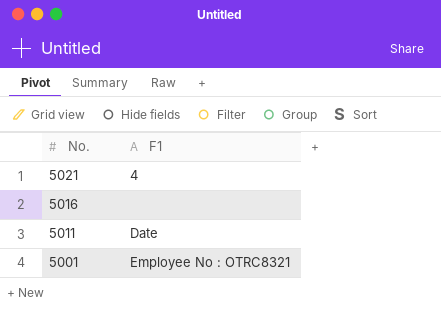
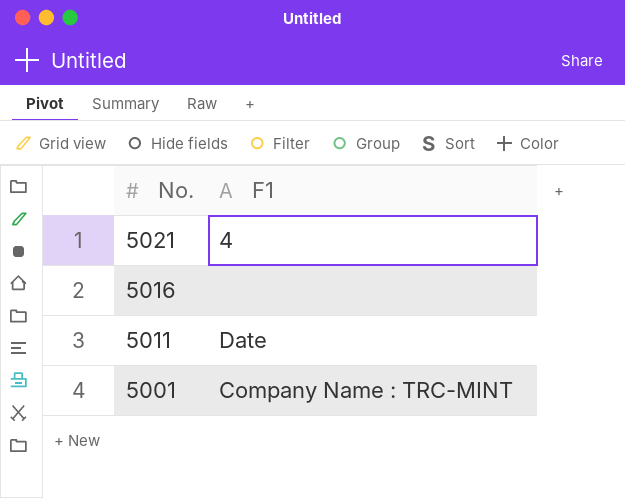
5001 | F1: Employee No : OTRC8321 -> Company Name : TRC-MINT

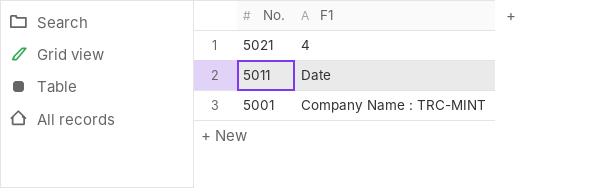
row 5016: none -> none

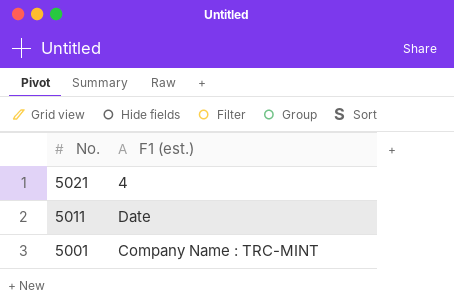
column name: F1 -> F1 (est.)

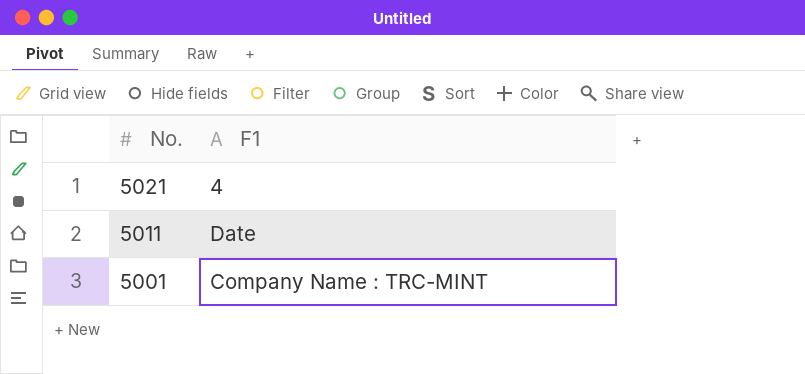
column name: F1 (est.) -> F1

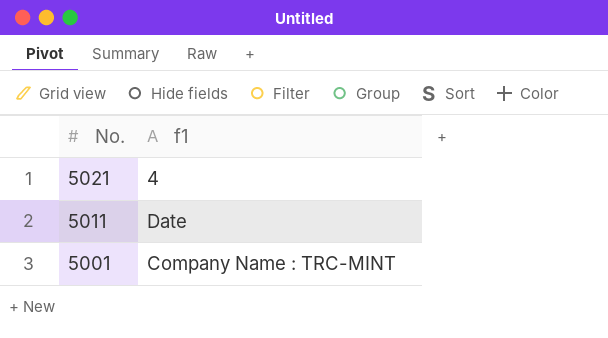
column name: F1 -> f1

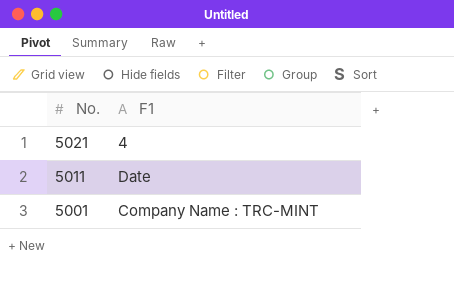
column name: f1 -> F1

